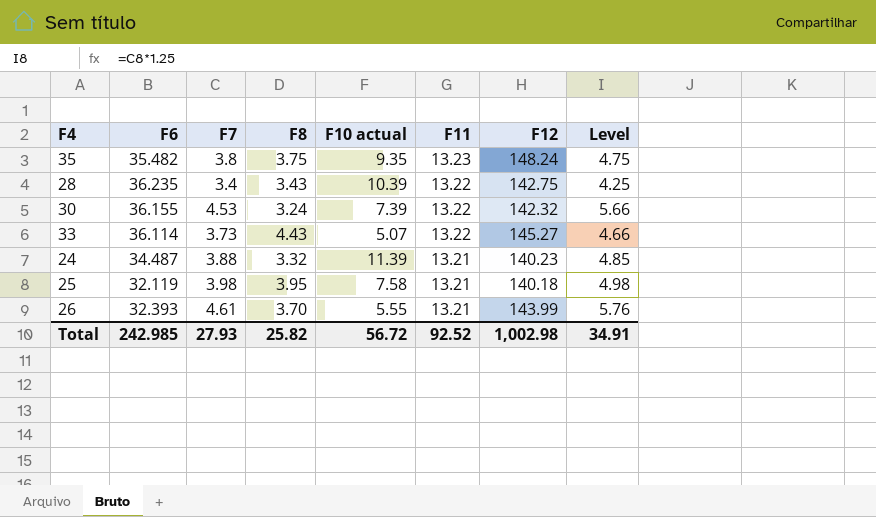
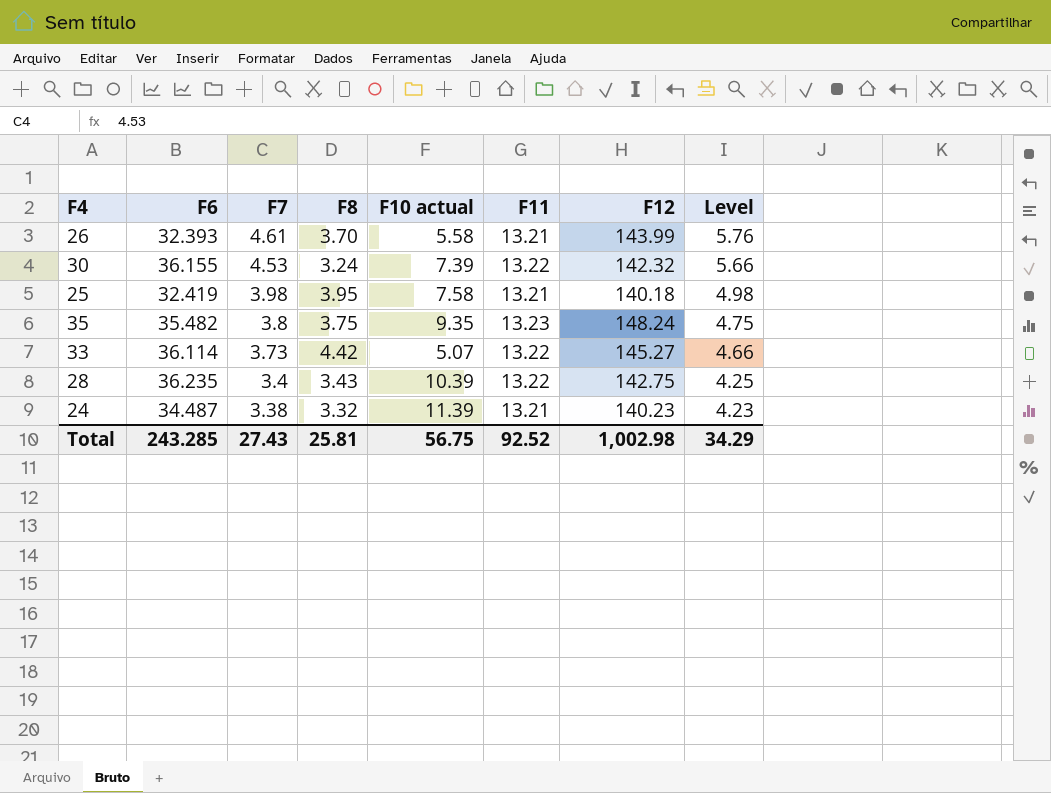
row order: F11 descending -> F7 descending
26 | F10 actual: 5.55 -> 5.58
25 | F6: 32.119 -> 32.419
33 | F8: 4.43 -> 4.42
24 | F7: 3.88 -> 3.38
24 | Level: 4.85 -> 4.23
Total | F6: 242.985 -> 243.285
Total | F7: 27.93 -> 27.43
Total | F8: 25.82 -> 25.81
Total | F10 actual: 56.72 -> 56.75
Total | Level: 34.91 -> 34.29

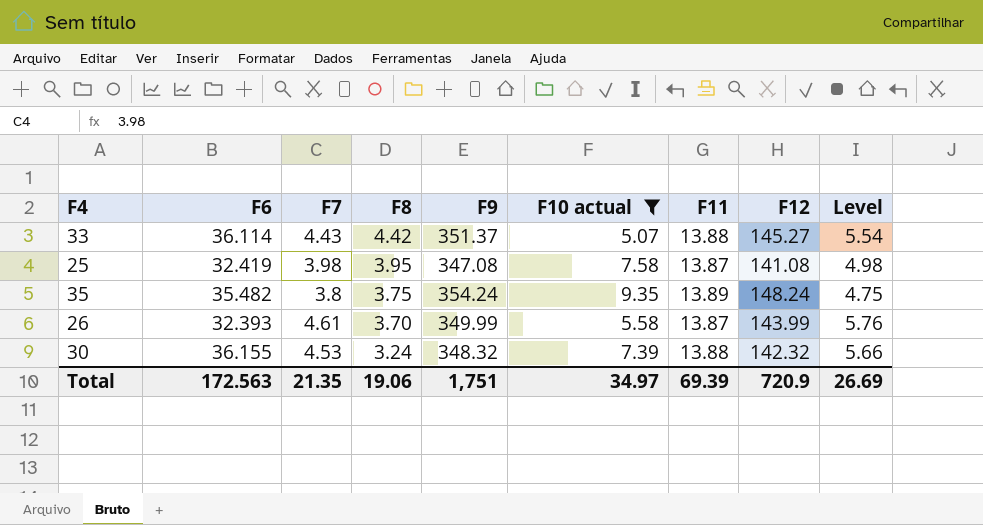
filter: none -> F10 actual <= 9.35
row order: F7 descending -> F8 descending
column F9 | position: none -> 5
33 | F7: 3.73 -> 4.43
33 | F11: 13.22 -> 13.88
33 | Level: 4.66 -> 5.54
25 | F11: 13.21 -> 13.87
25 | F12: 140.18 -> 141.08
35 | F11: 13.23 -> 13.89
26 | F11: 13.21 -> 13.87
30 | F11: 13.22 -> 13.88
Total | F6: 243.285 -> 172.563
Total | F7: 27.43 -> 21.35
Total | F8: 25.81 -> 19.06
Total | F10 actual: 56.75 -> 34.97
Total | F11: 92.52 -> 69.39
Total | F12: 1,002.98 -> 720.9
Total | Level: 34.29 -> 26.69

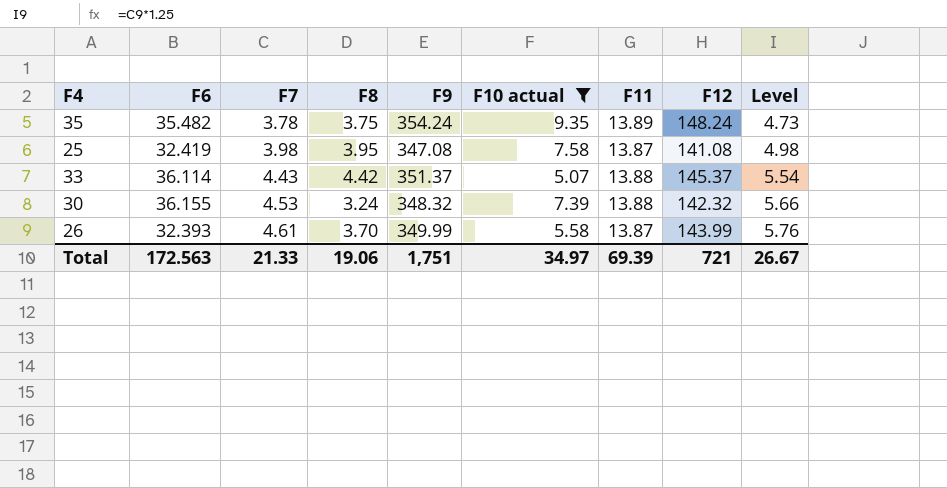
row order: F8 descending -> F7 ascending
35 | F7: 3.8 -> 3.78
35 | Level: 4.75 -> 4.73
33 | F12: 145.27 -> 145.37
Total | F7: 21.35 -> 21.33
Total | F12: 720.9 -> 721
Total | Level: 26.69 -> 26.67

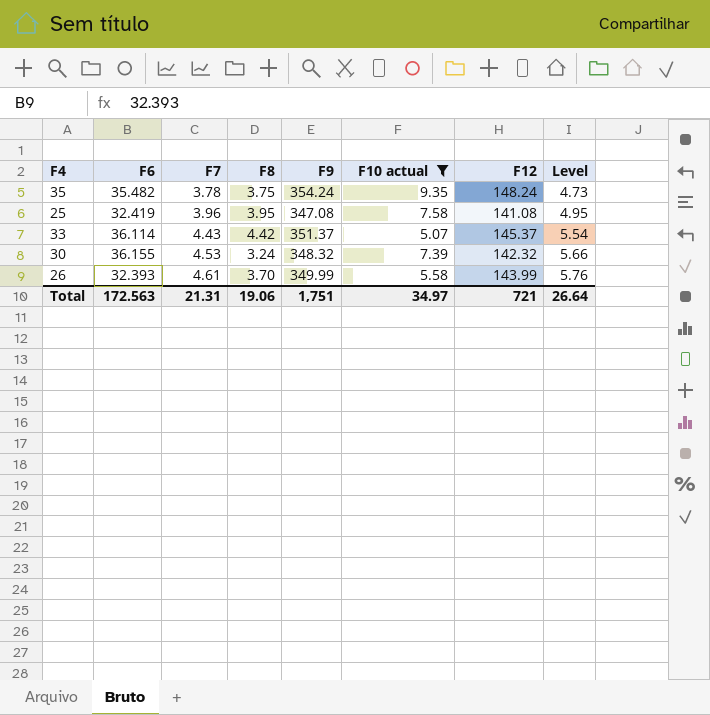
column F11 | position: 7 -> none
25 | F7: 3.98 -> 3.96
25 | Level: 4.98 -> 4.95
Total | F7: 21.33 -> 21.31
Total | Level: 26.67 -> 26.64

